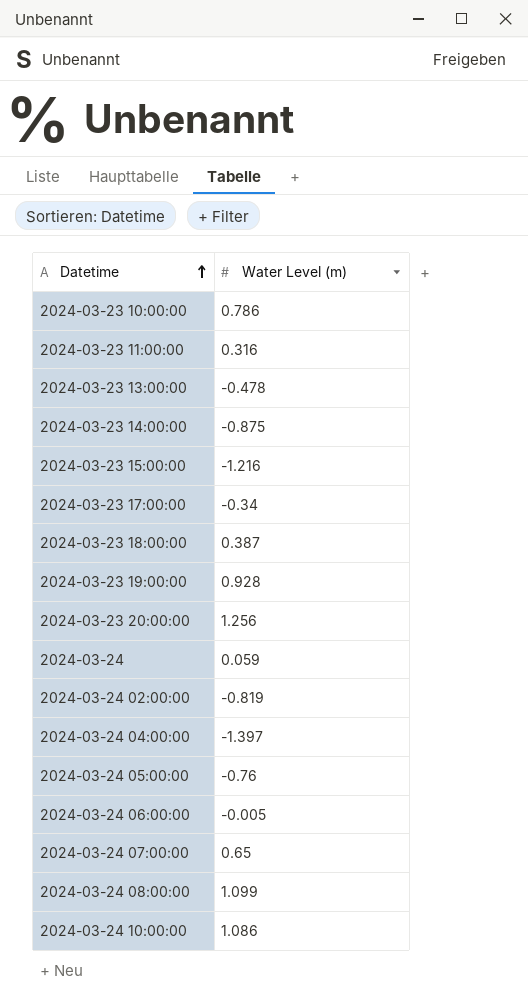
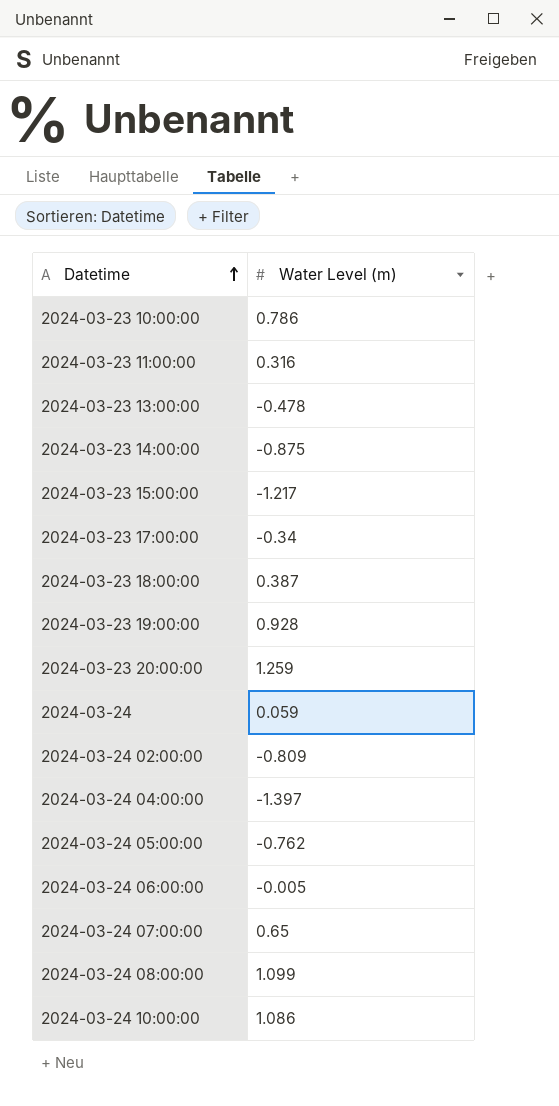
2024-03-23 15:00:00 | Water Level (m): -1.216 -> -1.217
2024-03-23 20:00:00 | Water Level (m): 1.256 -> 1.259
2024-03-24 02:00:00 | Water Level (m): -0.819 -> -0.809
2024-03-24 05:00:00 | Water Level (m): -0.76 -> -0.762

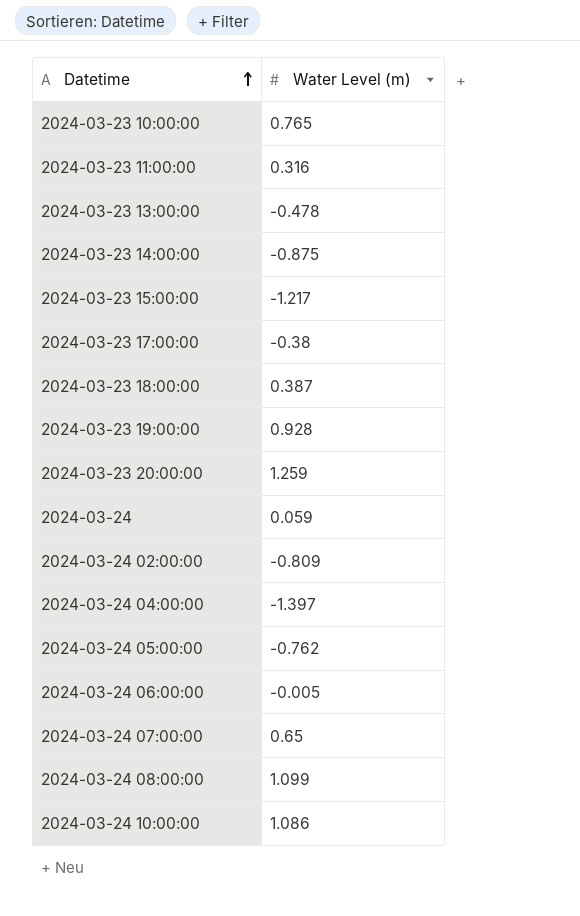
2024-03-23 10:00:00 | Water Level (m): 0.786 -> 0.765
2024-03-23 17:00:00 | Water Level (m): -0.34 -> -0.38

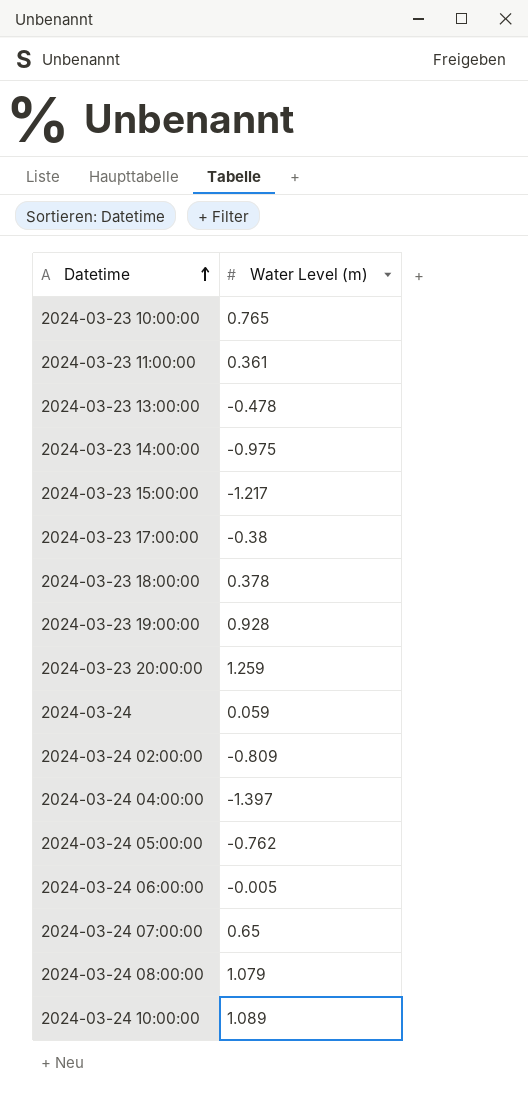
2024-03-23 11:00:00 | Water Level (m): 0.316 -> 0.361
2024-03-23 14:00:00 | Water Level (m): -0.875 -> -0.975
2024-03-23 18:00:00 | Water Level (m): 0.387 -> 0.378
2024-03-24 08:00:00 | Water Level (m): 1.099 -> 1.079
2024-03-24 10:00:00 | Water Level (m): 1.086 -> 1.089

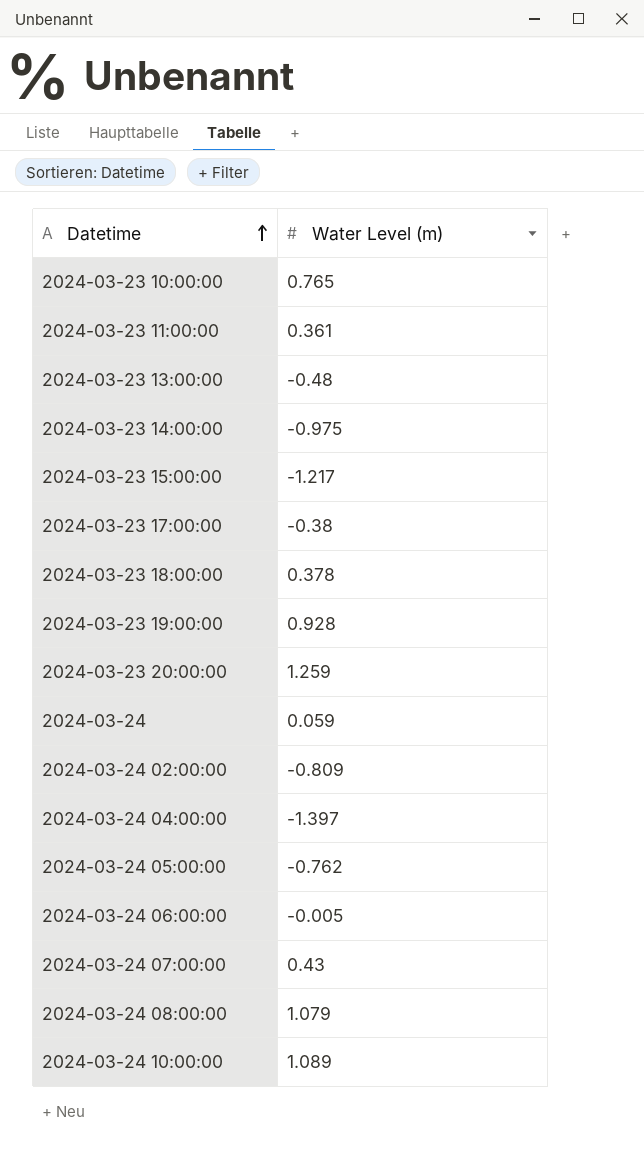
2024-03-23 13:00:00 | Water Level (m): -0.478 -> -0.48
2024-03-24 07:00:00 | Water Level (m): 0.65 -> 0.43

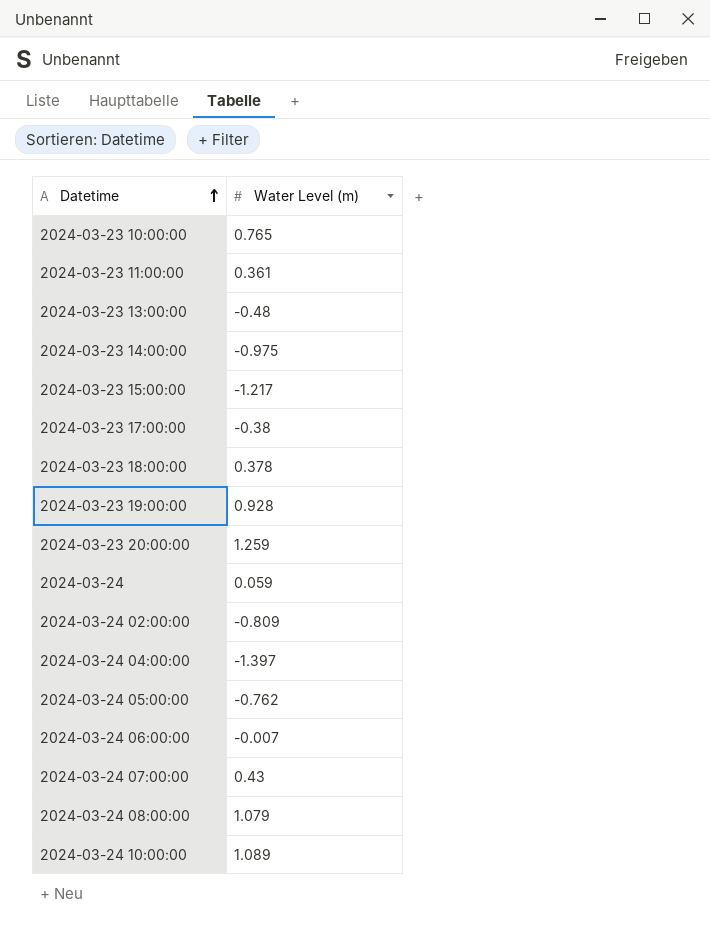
2024-03-24 06:00:00 | Water Level (m): -0.005 -> -0.007

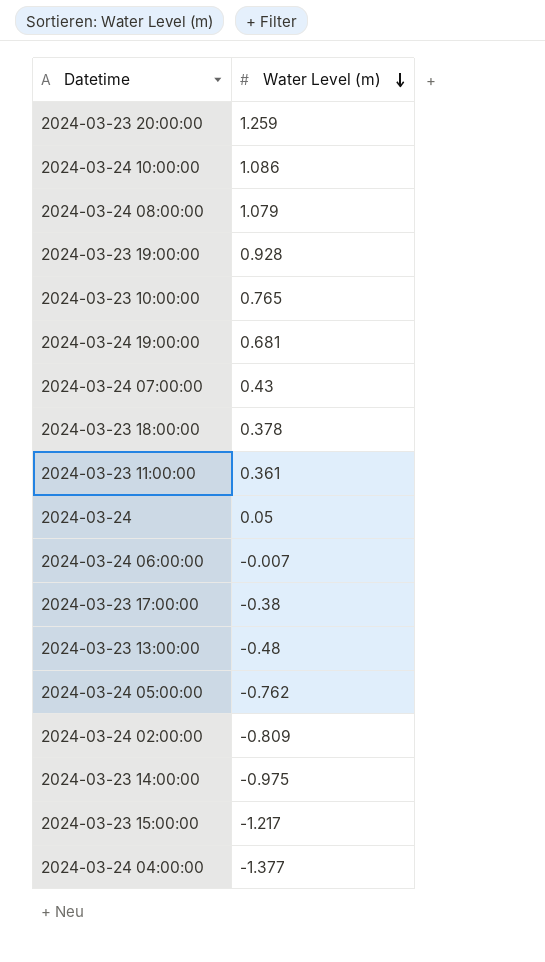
row order: Datetime ascending -> Water Level (m) descending
2024-03-24 10:00:00 | Water Level (m): 1.089 -> 1.086
row 2024-03-24 19:00:00: none -> 0.681
2024-03-24 | Water Level (m): 0.059 -> 0.05
2024-03-24 04:00:00 | Water Level (m): -1.397 -> -1.377

